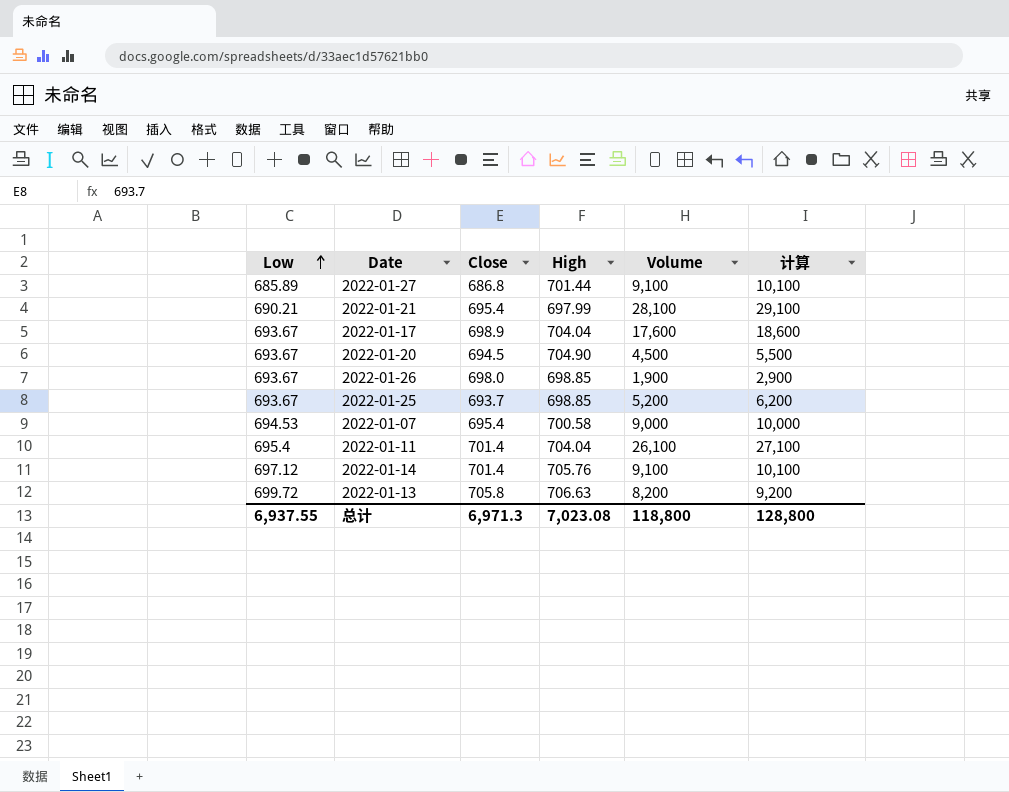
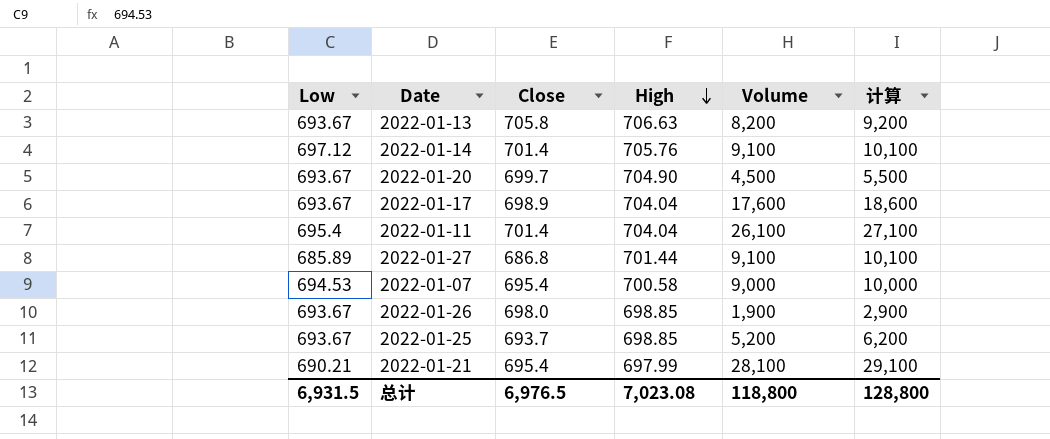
row order: Low ascending -> High descending
2022-01-13 | Low: 699.72 -> 693.67
2022-01-20 | Close: 694.5 -> 699.7
总计 | Low: 6,937.55 -> 6,931.5
总计 | Close: 6,971.3 -> 6,976.5

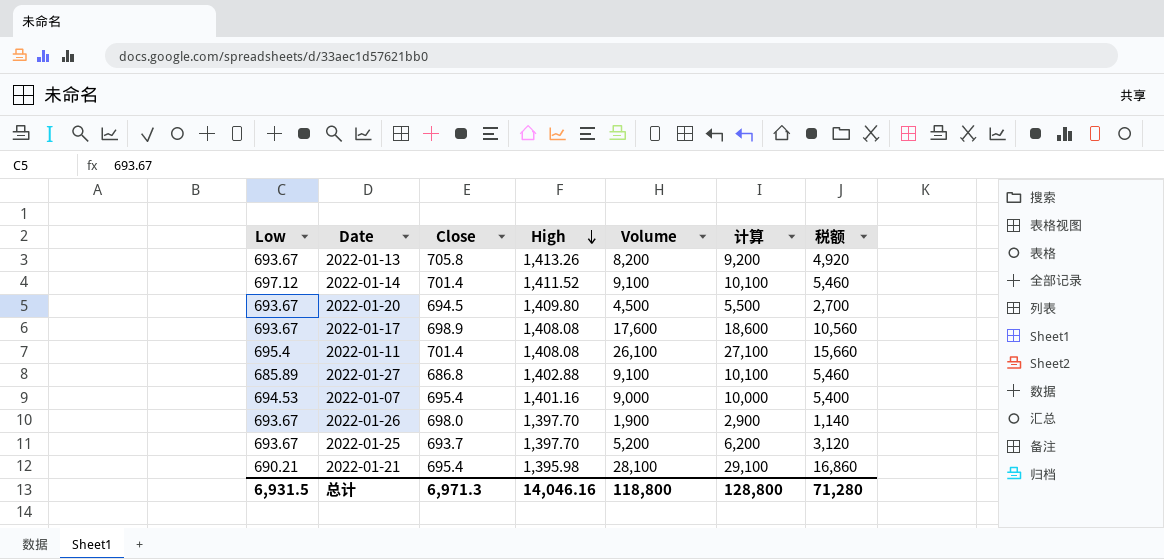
column 税额 | formula: none -> [Volume] * 0.6
2022-01-13 | High: 706.63 -> 1,413.26
2022-01-14 | High: 705.76 -> 1,411.52
2022-01-20 | Close: 699.7 -> 694.5
2022-01-20 | High: 704.90 -> 1,409.80
2022-01-17 | High: 704.04 -> 1,408.08
2022-01-11 | High: 704.04 -> 1,408.08
2022-01-27 | High: 701.44 -> 1,402.88
2022-01-07 | High: 700.58 -> 1,401.16
2022-01-26 | High: 698.85 -> 1,397.70
2022-01-25 | High: 698.85 -> 1,397.70
2022-01-21 | High: 697.99 -> 1,395.98
总计 | Close: 6,976.5 -> 6,971.3
总计 | High: 7,023.08 -> 14,046.16

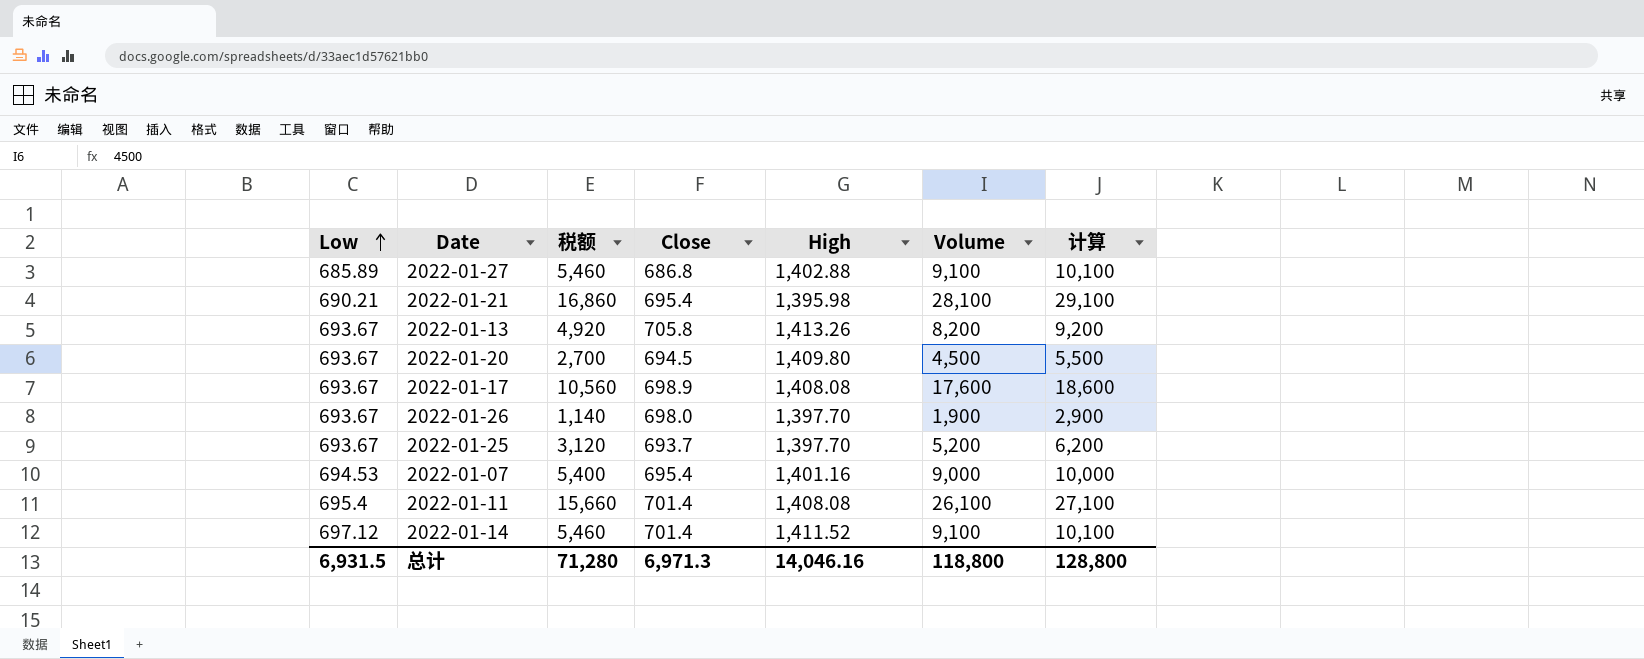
row order: High descending -> Low ascending
column 税额 | position: 7 -> 3

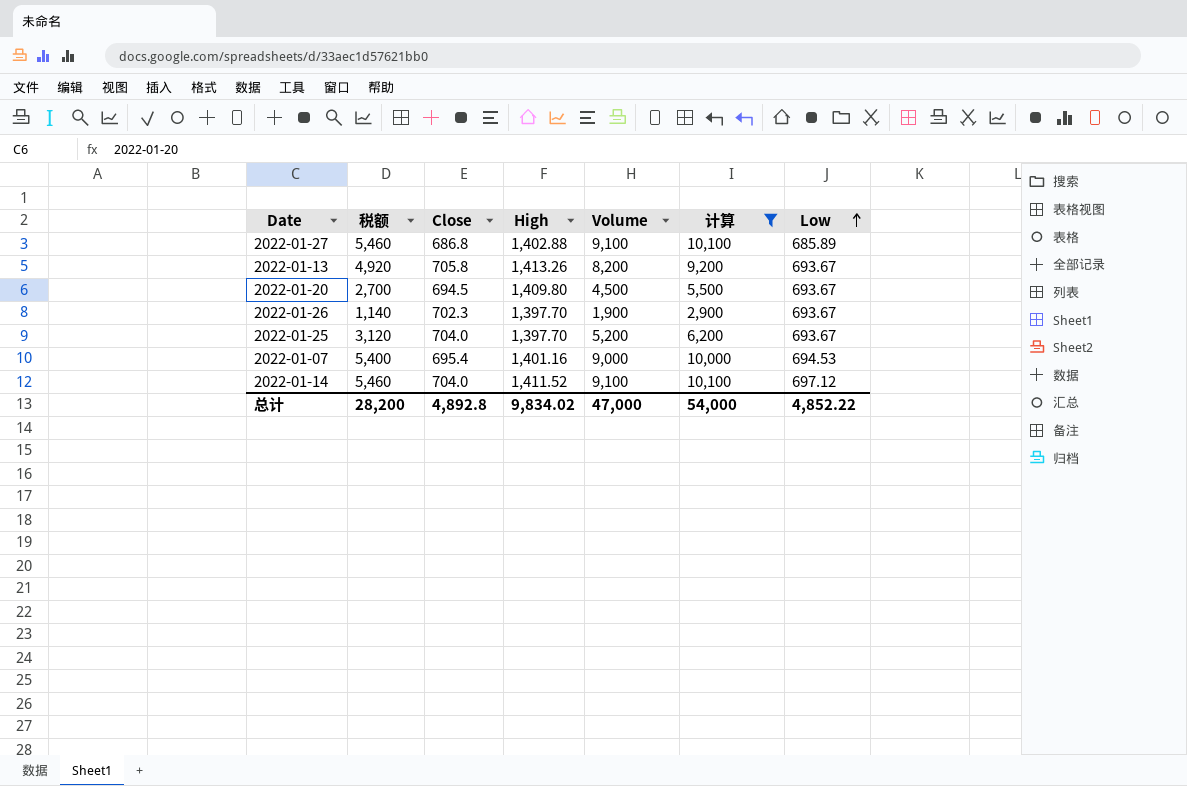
filter: none -> 计算 <= 10,100
column Low | position: 1 -> 7
2022-01-26 | Close: 698.0 -> 702.3
2022-01-25 | Close: 693.7 -> 704.0
2022-01-14 | Close: 701.4 -> 704.0
总计 | 税额: 71,280 -> 28,200
总计 | Close: 6,971.3 -> 4,892.8
总计 | High: 14,046.16 -> 9,834.02
总计 | Volume: 118,800 -> 47,000
总计 | 计算: 128,800 -> 54,000
总计 | Low: 6,931.5 -> 4,852.22

